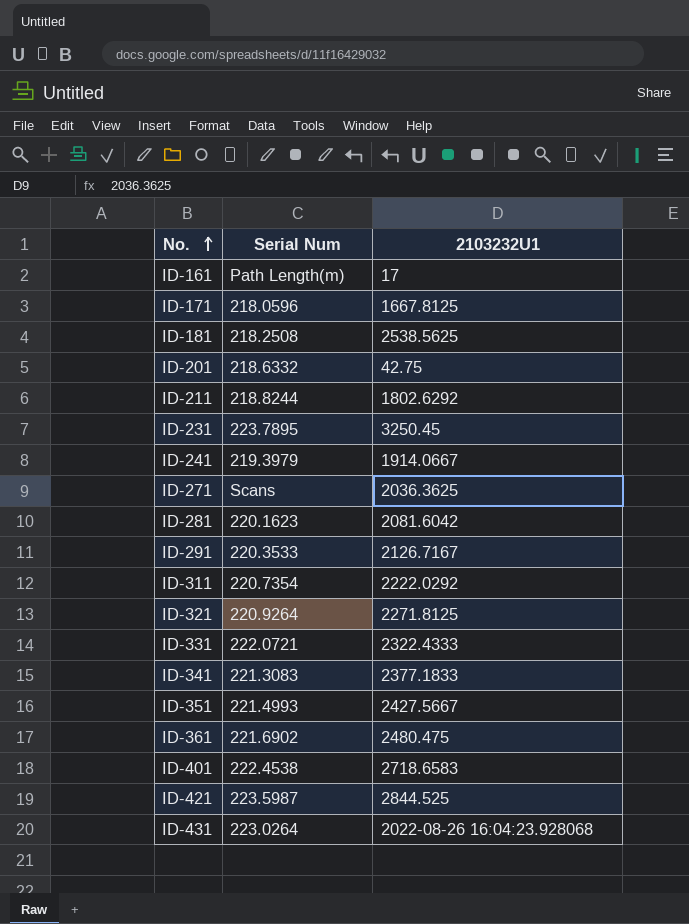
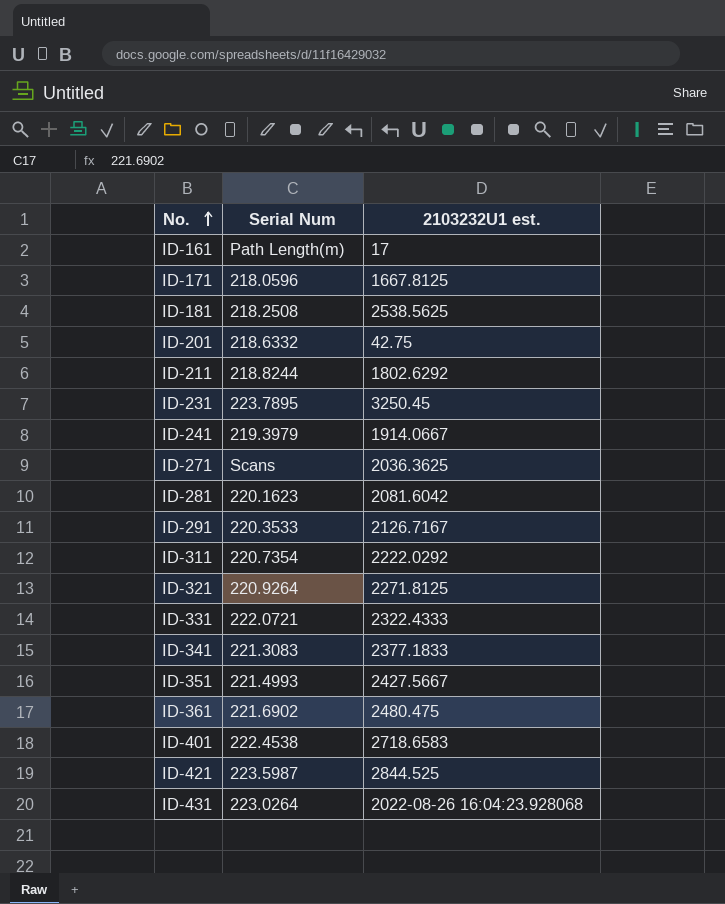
column name: 2103232U1 -> 2103232U1 est.

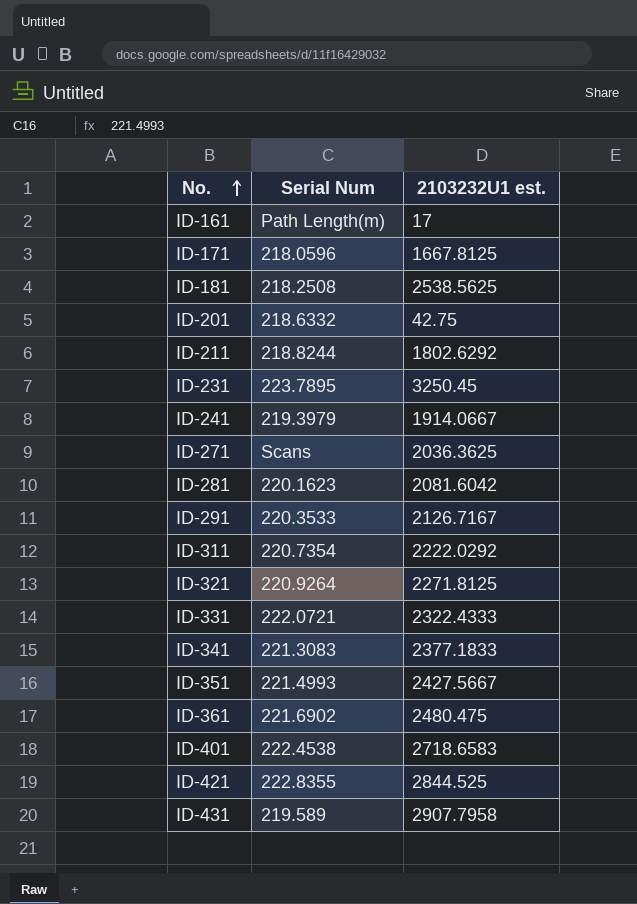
ID-421 | Serial Num: 223.5987 -> 222.8355
ID-431 | Serial Num: 223.0264 -> 219.589
ID-431 | 2103232U1 est.: 2022-08-26 16:04:23.928068 -> 2907.7958

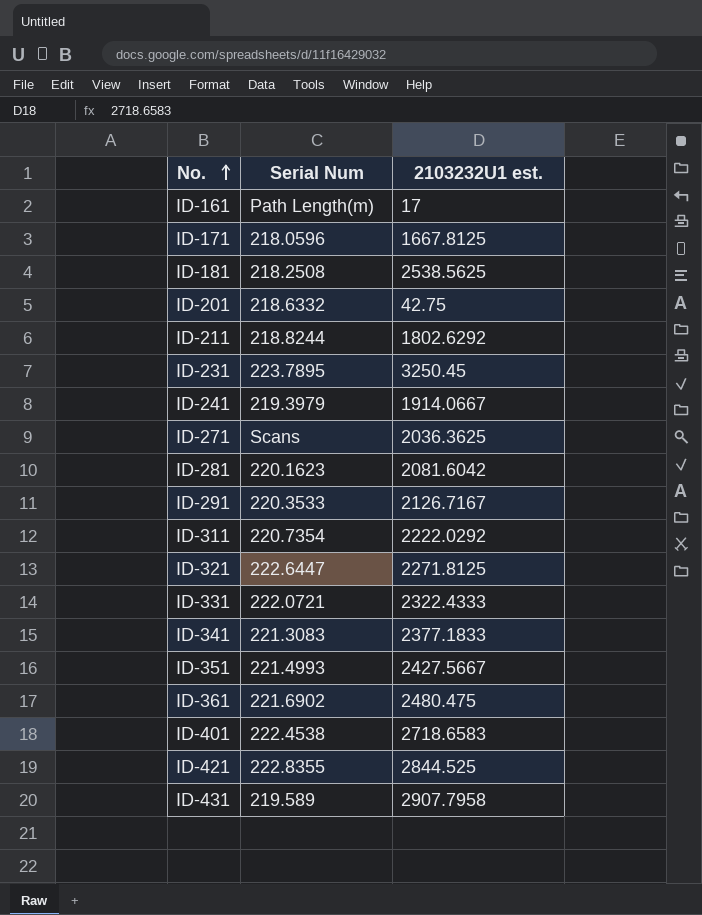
ID-321 | Serial Num: 220.9264 -> 222.6447

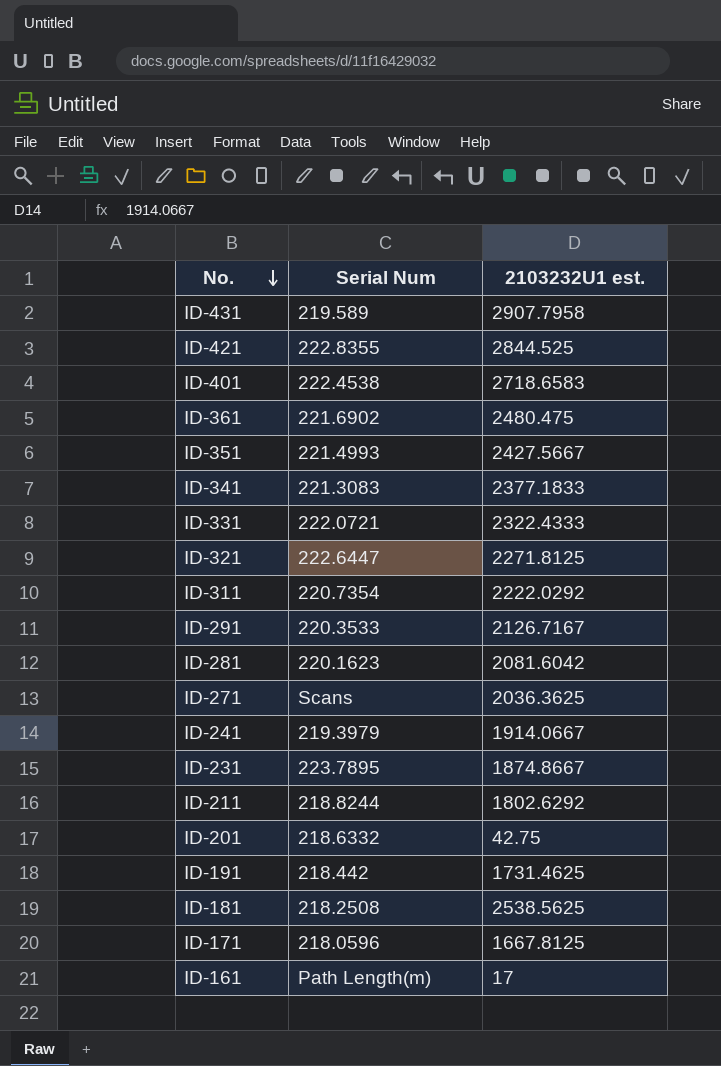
row order: No. ascending -> No. descending
ID-231 | 2103232U1 est.: 3250.45 -> 1874.8667
row ID-191: none -> 218.442 | 1731.4625

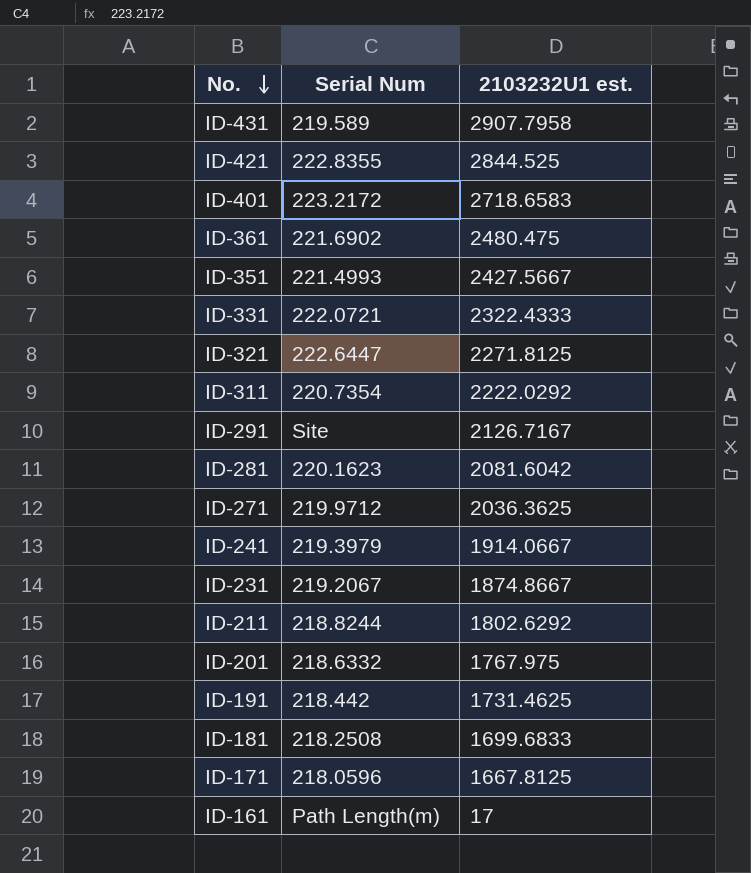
row ID-341: 221.3083 | 2377.1833 -> none
ID-401 | Serial Num: 222.4538 -> 223.2172
ID-291 | Serial Num: 220.3533 -> Site
ID-271 | Serial Num: Scans -> 219.9712
ID-231 | Serial Num: 223.7895 -> 219.2067
ID-201 | 2103232U1 est.: 42.75 -> 1767.975
ID-181 | 2103232U1 est.: 2538.5625 -> 1699.6833

